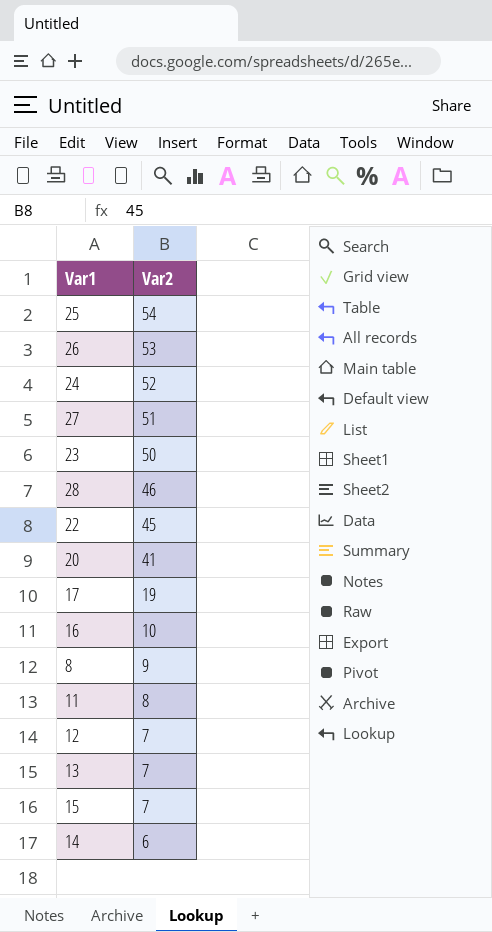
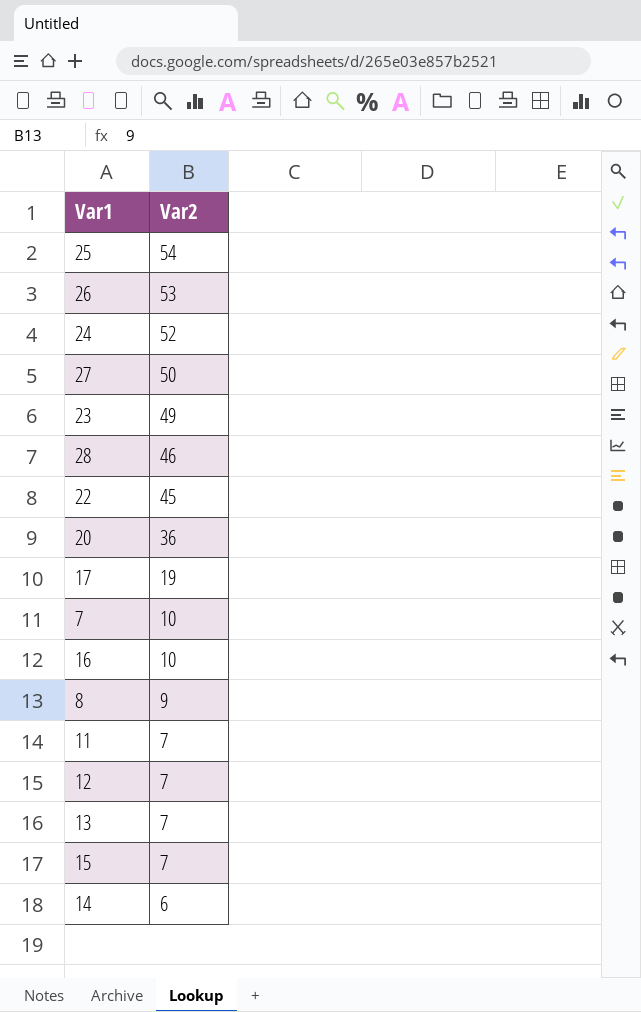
27 | Var2: 51 -> 50
23 | Var2: 50 -> 49
20 | Var2: 41 -> 36
row 7: none -> 10
11 | Var2: 8 -> 7

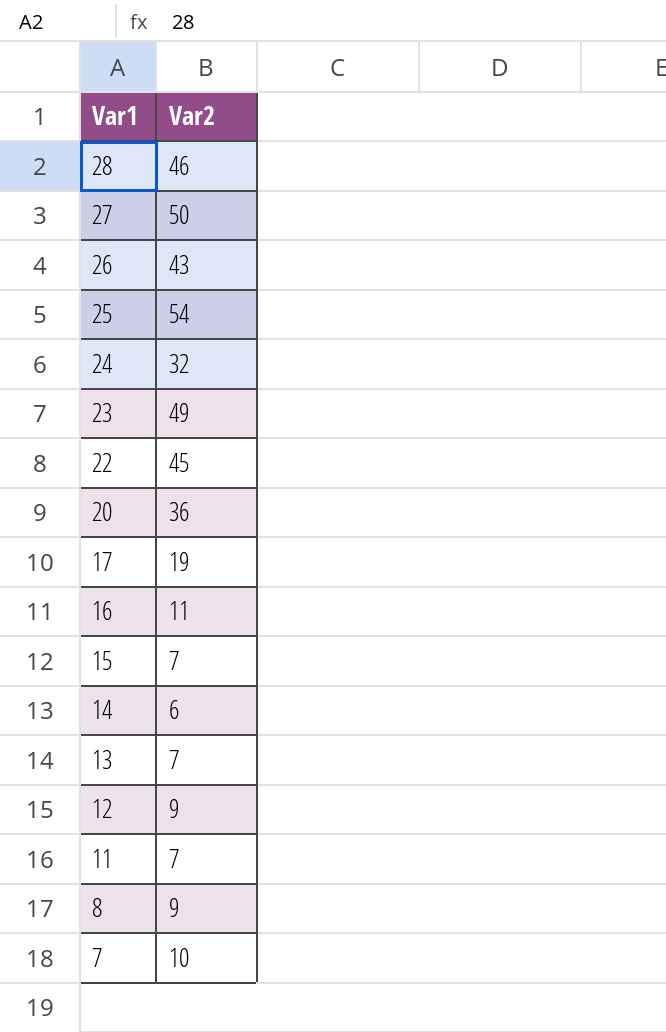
row order: Var2 descending -> Var1 descending
26 | Var2: 53 -> 43
24 | Var2: 52 -> 32
16 | Var2: 10 -> 11
12 | Var2: 7 -> 9

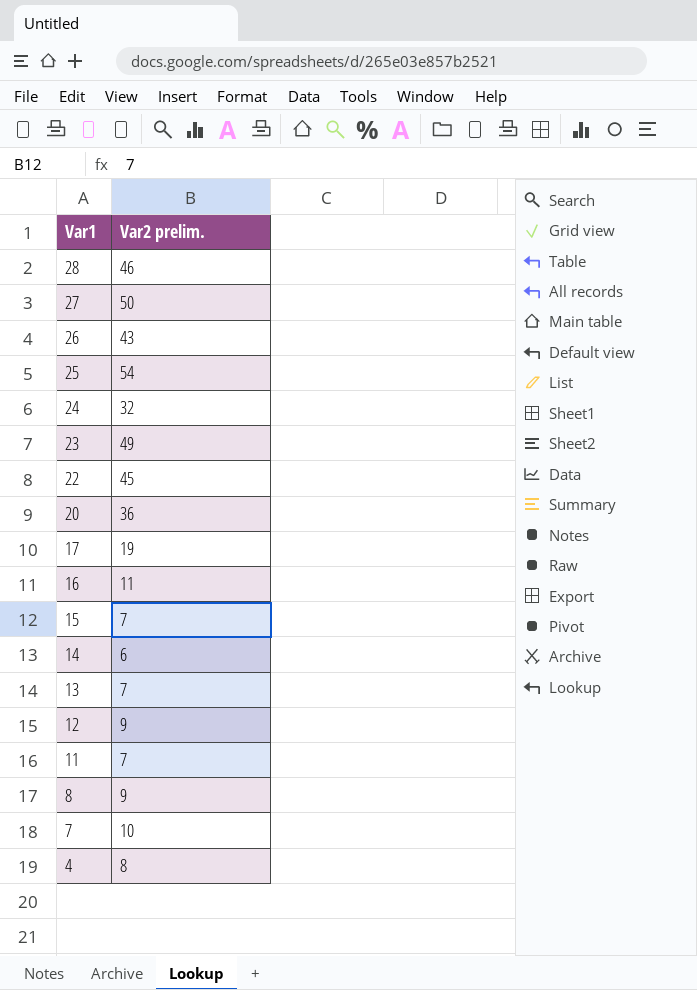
column name: Var2 -> Var2 prelim.
row 4: none -> 8

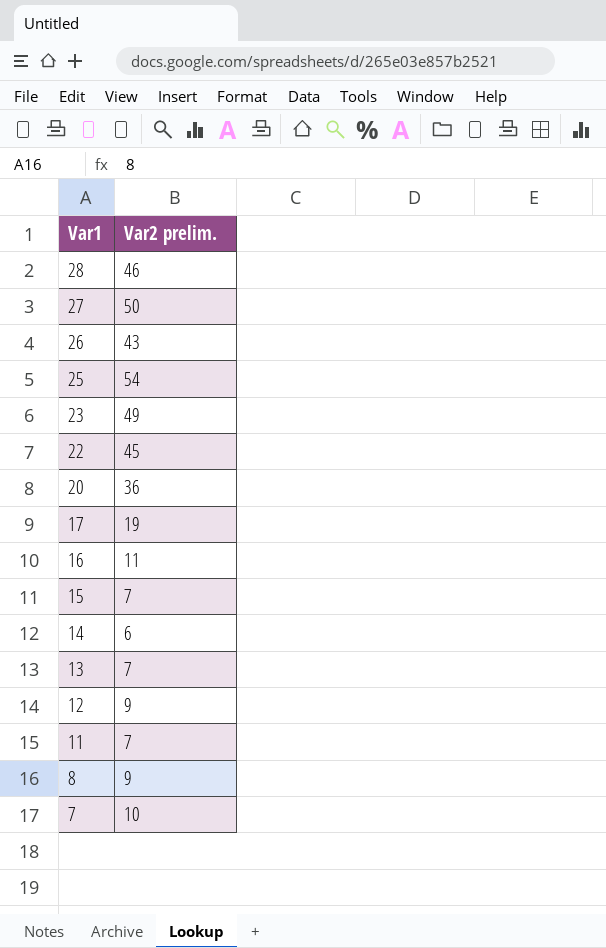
row 24: 32 -> none
row 4: 8 -> none

